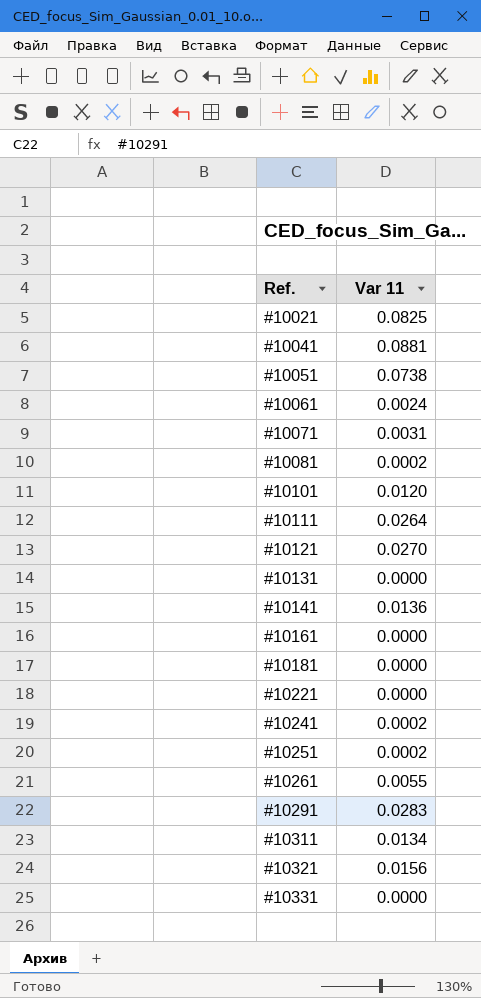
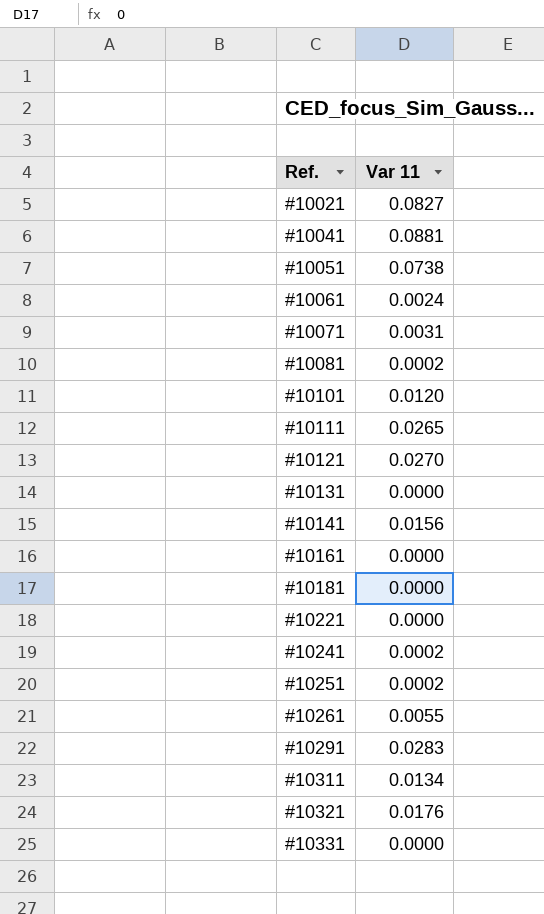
#10021 | Var 11: 0.0825 -> 0.0827
#10111 | Var 11: 0.0264 -> 0.0265
#10141 | Var 11: 0.0136 -> 0.0156
#10321 | Var 11: 0.0156 -> 0.0176

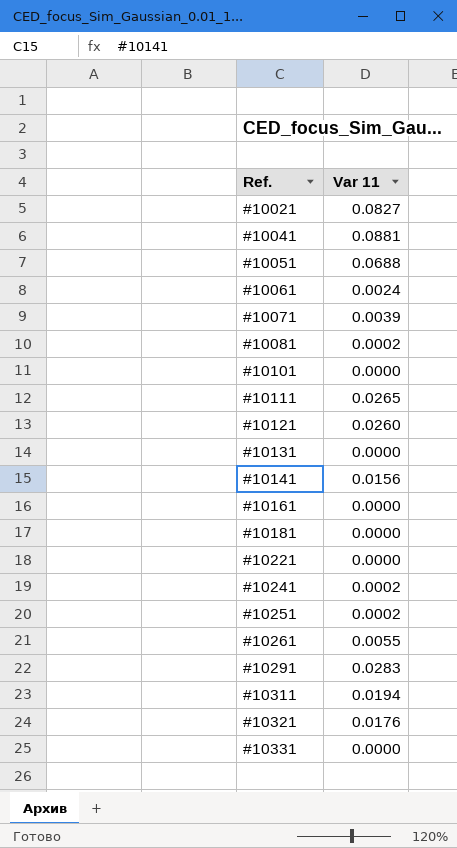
#10051 | Var 11: 0.0738 -> 0.0688
#10071 | Var 11: 0.0031 -> 0.0039
#10101 | Var 11: 0.0120 -> 0.0000
#10121 | Var 11: 0.0270 -> 0.0260
#10311 | Var 11: 0.0134 -> 0.0194

